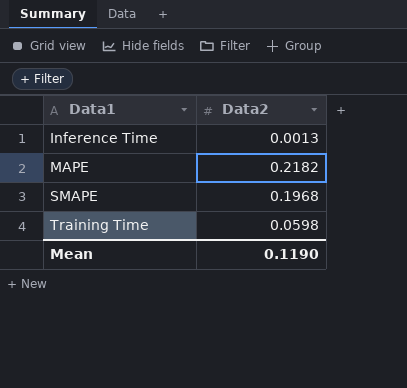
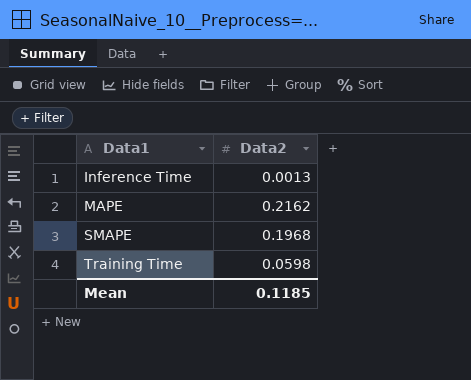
MAPE | Data2: 0.2182 -> 0.2162
Mean | Data2: 0.1190 -> 0.1185

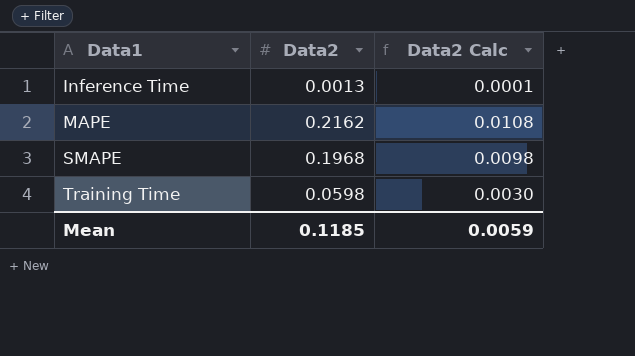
column Data2 Calc | formula: none -> [Data2] * 0.05

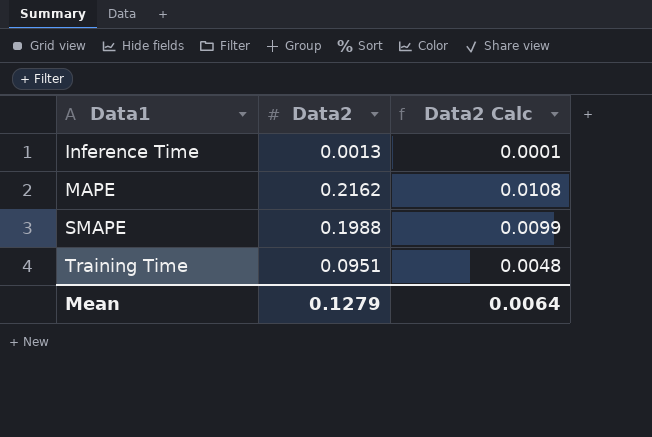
SMAPE | Data2: 0.1968 -> 0.1988
SMAPE | Data2 Calc: 0.0098 -> 0.0099
Training Time | Data2: 0.0598 -> 0.0951
Training Time | Data2 Calc: 0.0030 -> 0.0048
Mean | Data2: 0.1185 -> 0.1279
Mean | Data2 Calc: 0.0059 -> 0.0064

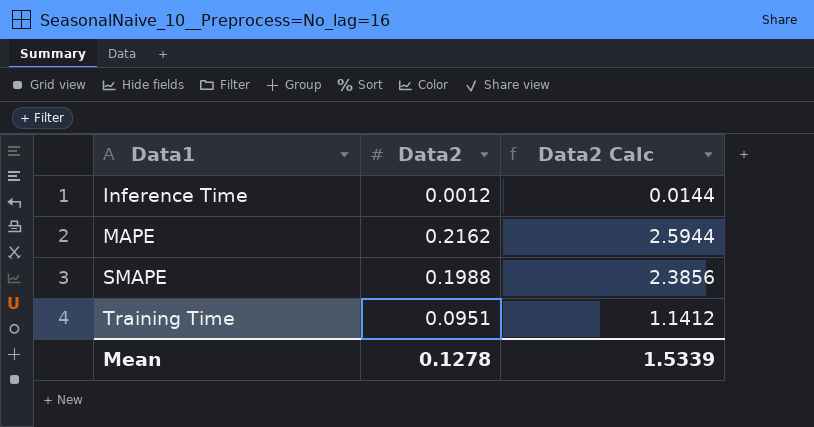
column Data2 Calc | formula: [Data2] * 0.05 -> [Data2] * 12
Inference Time | Data2: 0.0013 -> 0.0012
Mean | Data2: 0.1279 -> 0.1278
Mean | Data2 Calc: 0.0064 -> 1.5339

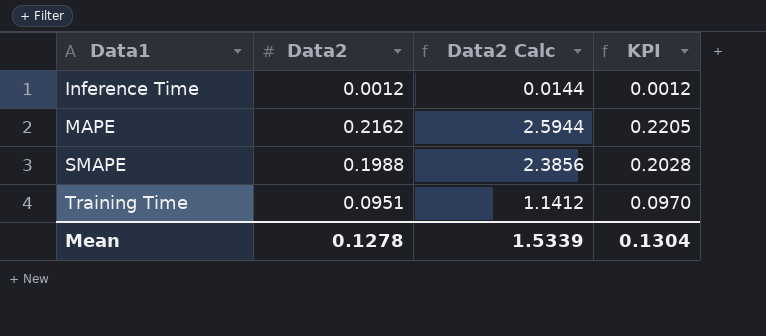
column KPI | formula: none -> [Data2] * 1.02

